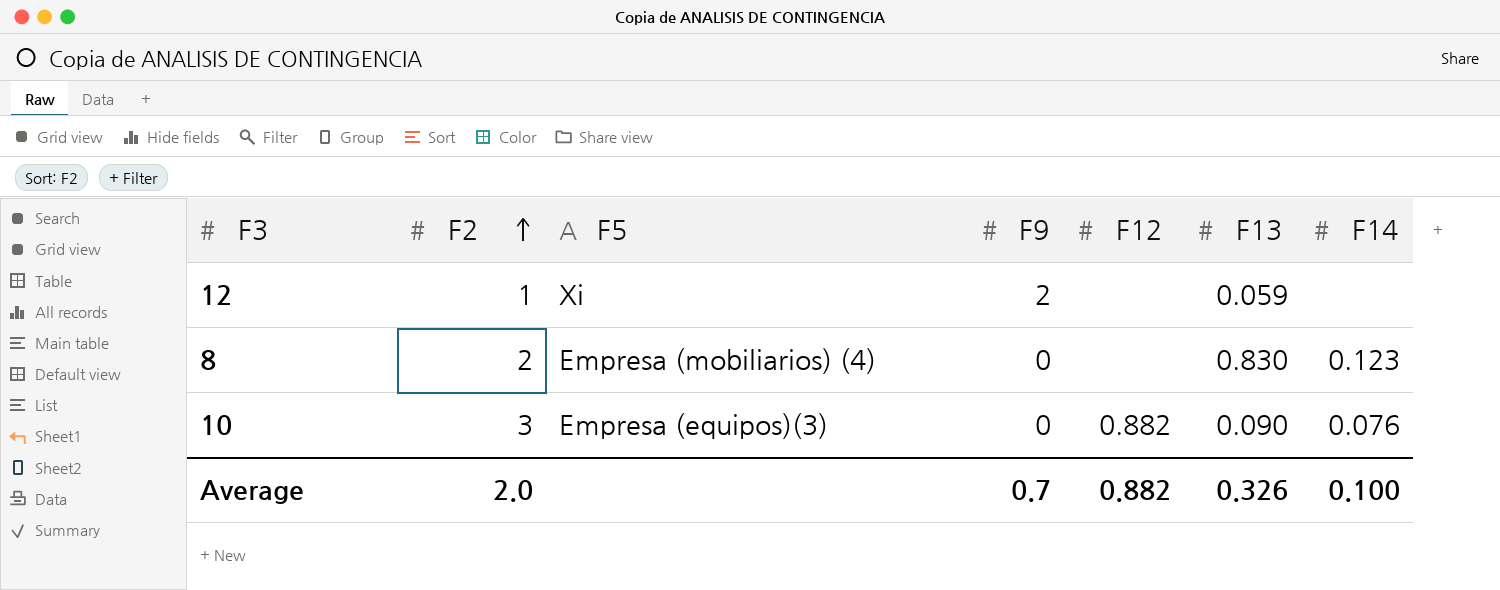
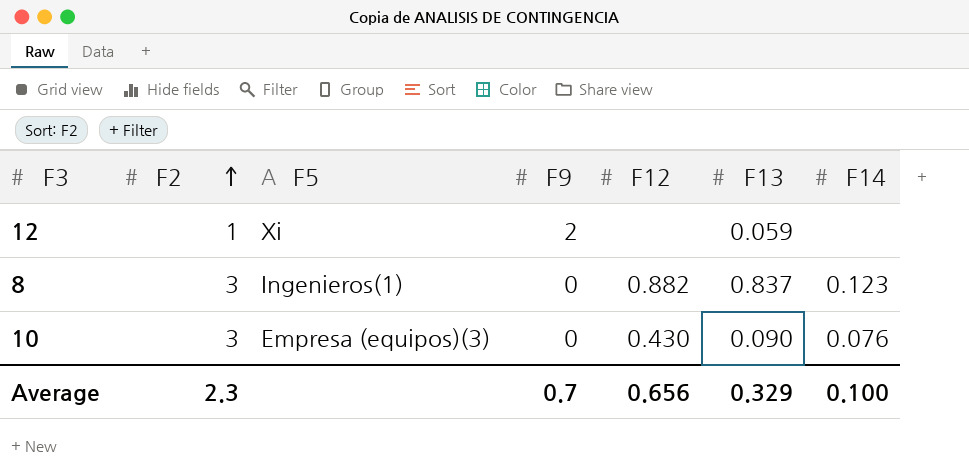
8 | F2: 2 -> 3
8 | F5: Empresa (mobiliarios) (4) -> Ingenieros(1)
8 | F12: none -> 0.882
8 | F13: 0.830 -> 0.837
10 | F12: 0.882 -> 0.430
Average | F2: 2.0 -> 2.3
Average | F12: 0.882 -> 0.656
Average | F13: 0.326 -> 0.329

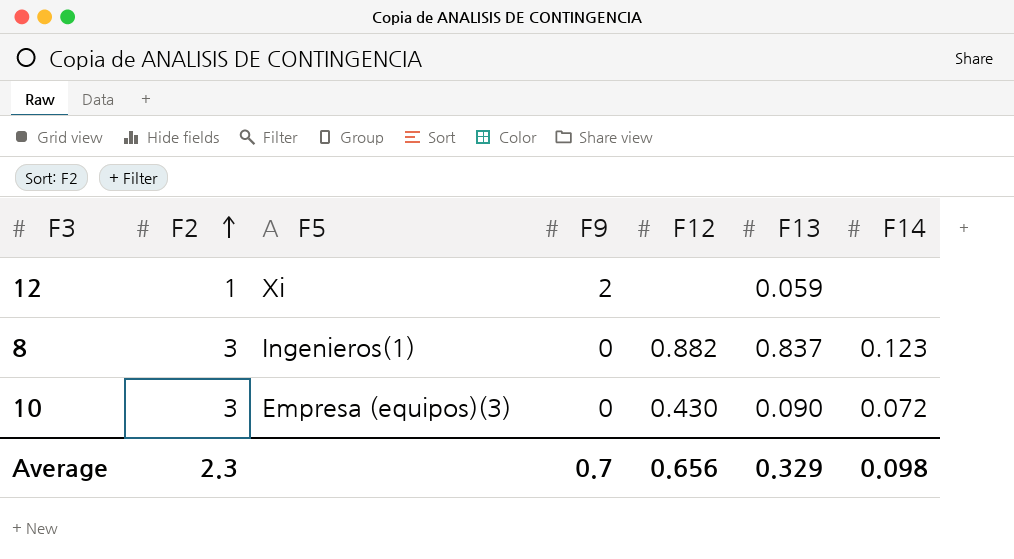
10 | F14: 0.076 -> 0.072
Average | F14: 0.100 -> 0.098

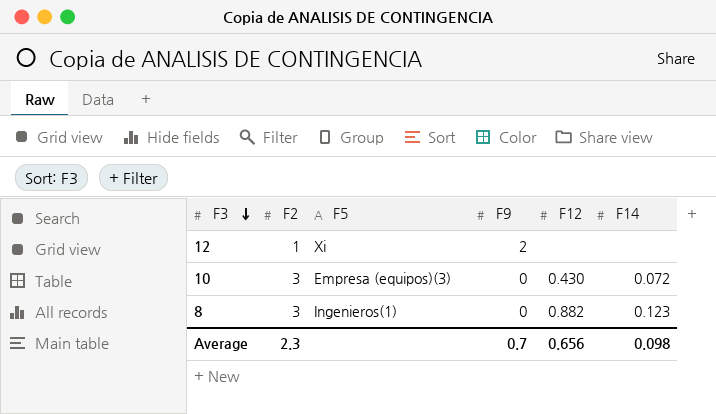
row order: F2 ascending -> F3 descending
column F13 | position: 6 -> none

